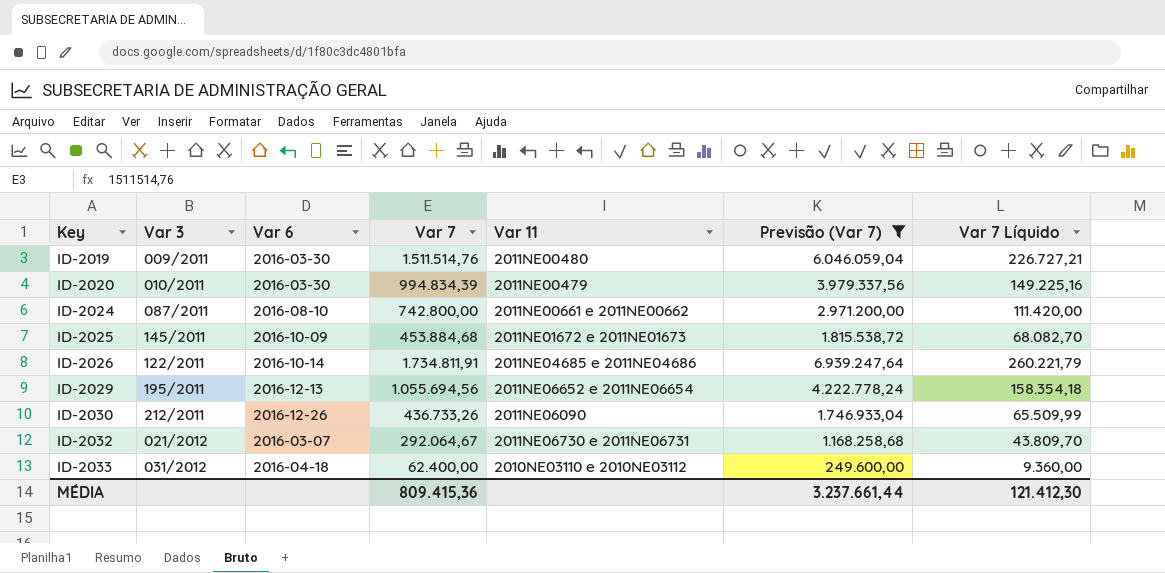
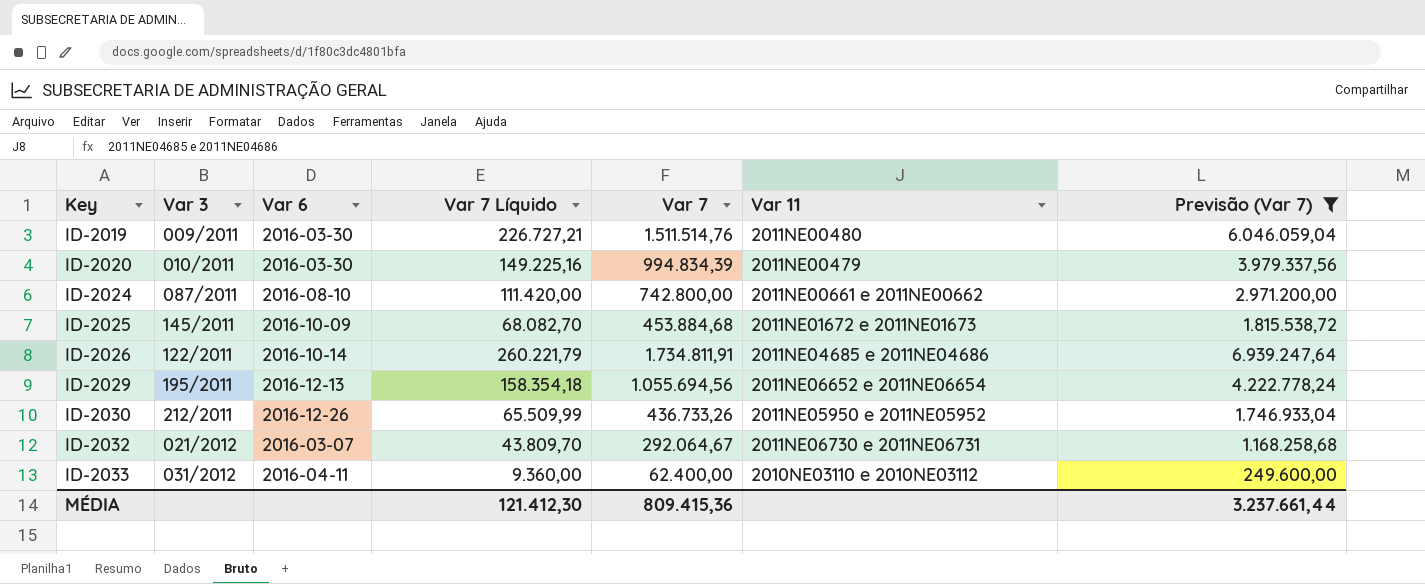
column Var 7 Líquido | position: 7 -> 4
ID-2030 | Var 11: 2011NE06090 -> 2011NE05950 e 2011NE05952
ID-2033 | Var 6: 2016-04-18 -> 2016-04-11

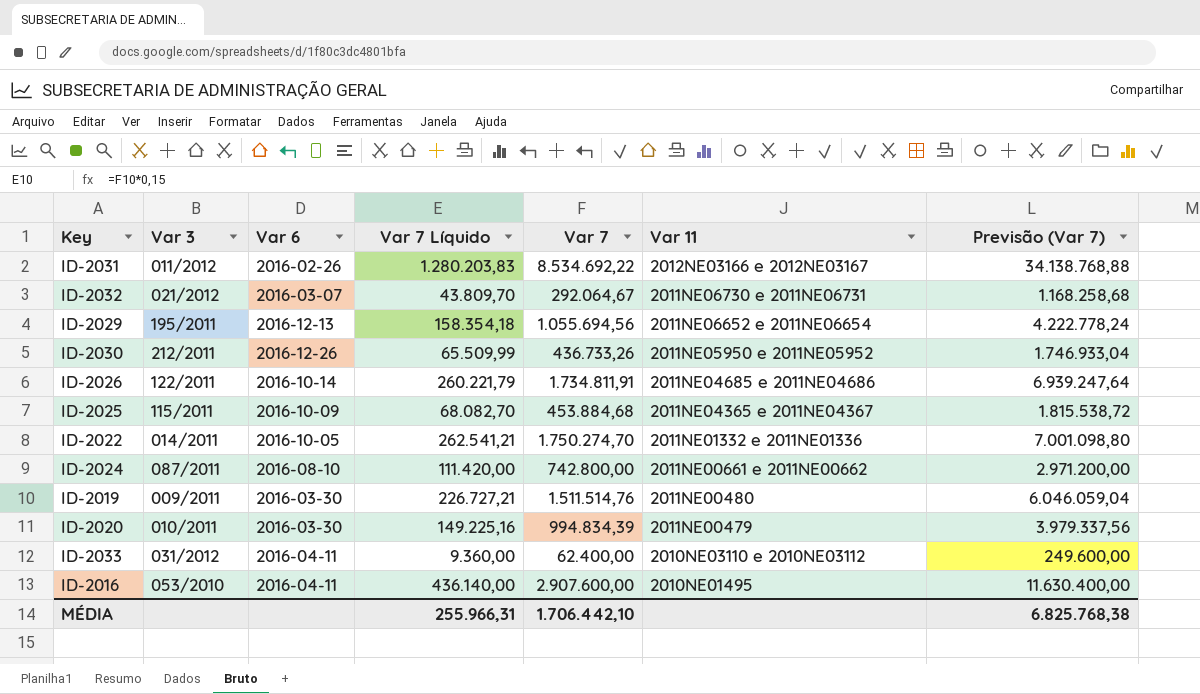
filter: Previsão (Var 7) <= 6.939.247,64 -> none
row order: Key ascending -> Var 11 descending
ID-2025 | Var 3: 145/2011 -> 115/2011
ID-2025 | Var 11: 2011NE01672 e 2011NE01673 -> 2011NE04365 e 2011NE04367
MÉDIA | Var 7 Líquido: 121.412,30 -> 255.966,31
MÉDIA | Var 7: 809.415,36 -> 1.706.442,10
MÉDIA | Previsão (Var 7): 3.237.661,44 -> 6.825.768,38

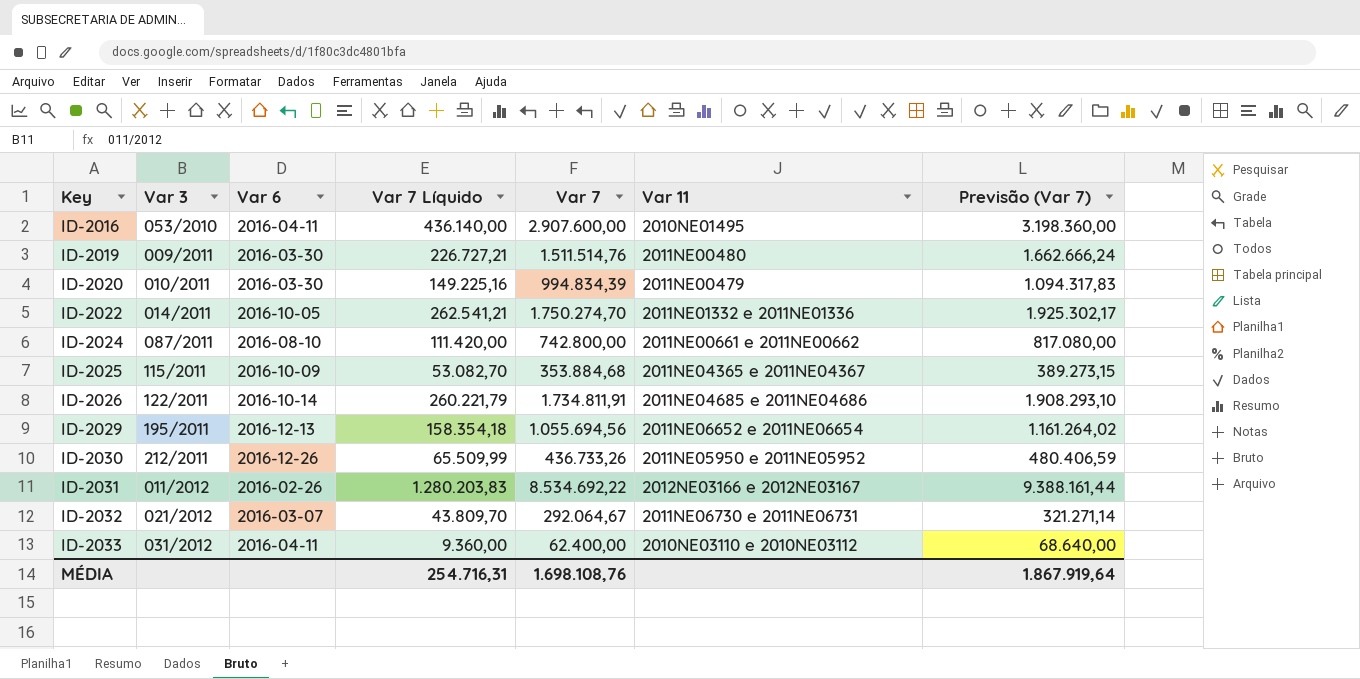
row order: Var 11 descending -> Key ascending
column Previsão (Var 7) | formula: [Var 7] * 4 -> [Var 7] * 1,1
ID-2025 | Var 7 Líquido: 68.082,70 -> 53.082,70
ID-2025 | Var 7: 453.884,68 -> 353.884,68
MÉDIA | Var 7 Líquido: 255.966,31 -> 254.716,31
MÉDIA | Var 7: 1.706.442,10 -> 1.698.108,76
MÉDIA | Previsão (Var 7): 6.825.768,38 -> 1.867.919,64

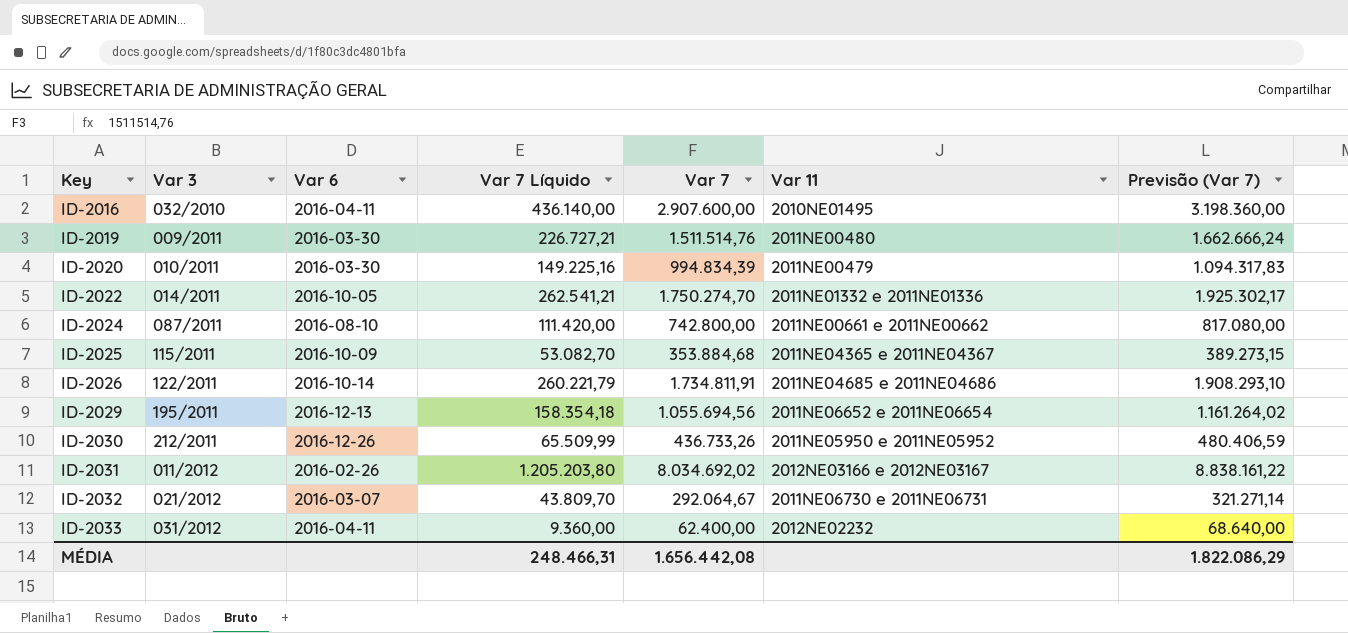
ID-2016 | Var 3: 053/2010 -> 032/2010
ID-2031 | Var 7 Líquido: 1.280.203,83 -> 1.205.203,80
ID-2031 | Var 7: 8.534.692,22 -> 8.034.692,02
ID-2031 | Previsão (Var 7): 9.388.161,44 -> 8.838.161,22
ID-2033 | Var 11: 2010NE03110 e 2010NE03112 -> 2012NE02232
MÉDIA | Var 7 Líquido: 254.716,31 -> 248.466,31
MÉDIA | Var 7: 1.698.108,76 -> 1.656.442,08
MÉDIA | Previsão (Var 7): 1.867.919,64 -> 1.822.086,29

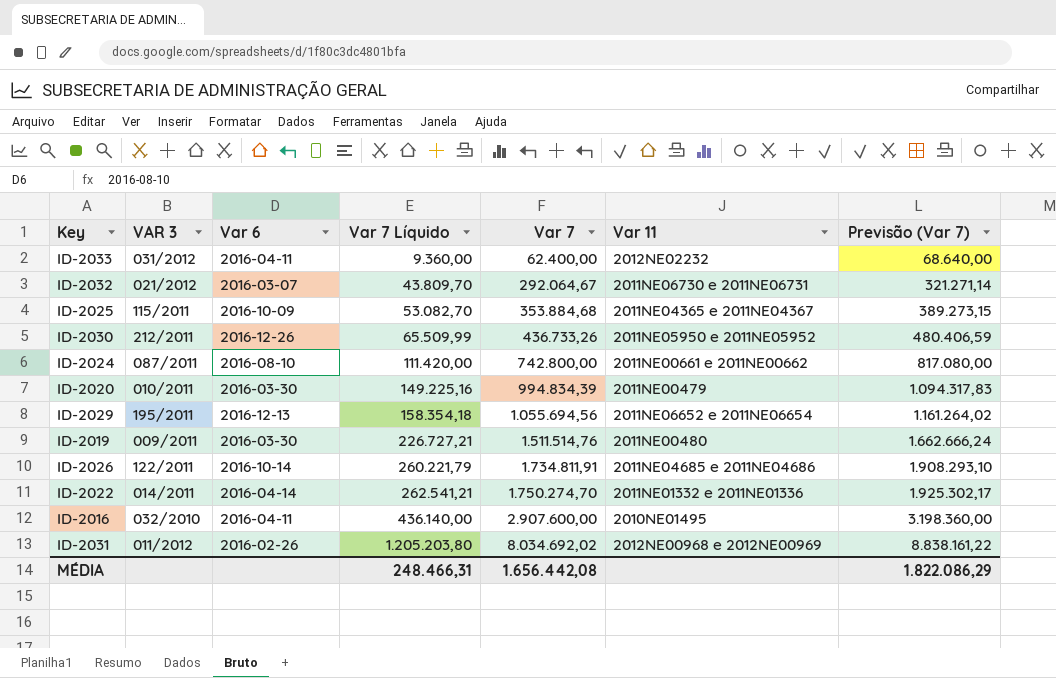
row order: Key ascending -> Var 7 Líquido ascending
column name: Var 3 -> VAR 3
ID-2022 | Var 6: 2016-10-05 -> 2016-04-14
ID-2031 | Var 11: 2012NE03166 e 2012NE03167 -> 2012NE00968 e 2012NE00969

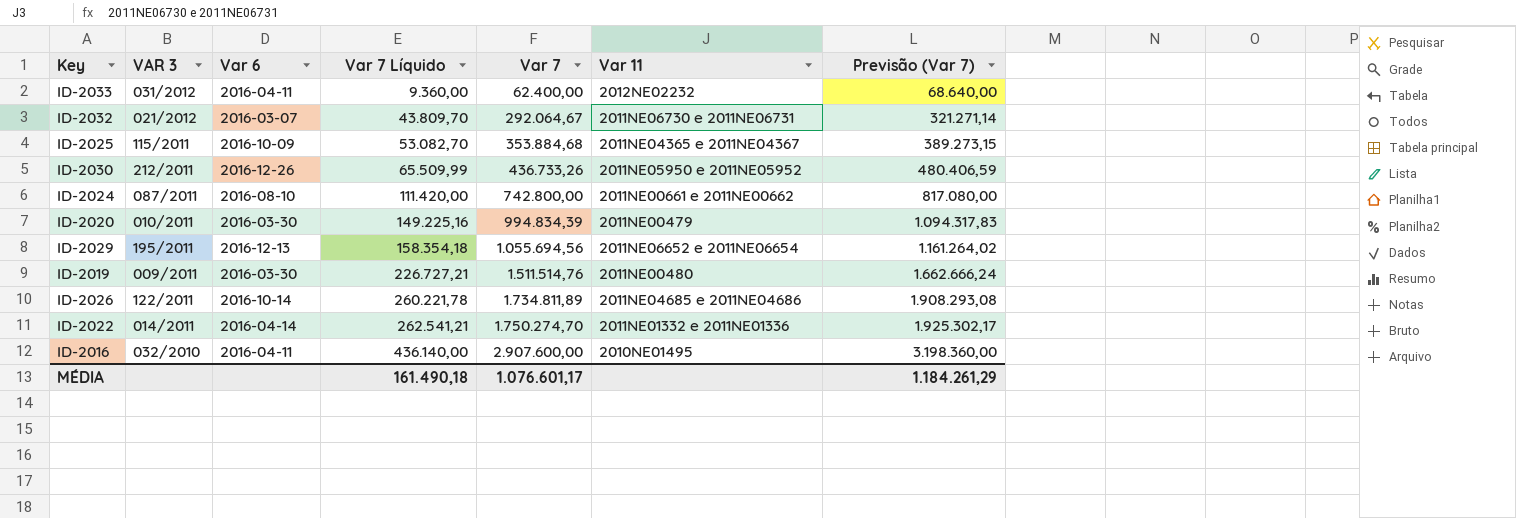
row ID-2031: 011/2012 | 2016-02-26 | 1.205.203,80 | 8.034.692,02 | 2012NE00968 e 2012NE00969 | 8.838.161,22 -> none
ID-2026 | Var 7 Líquido: 260.221,79 -> 260.221,78
ID-2026 | Var 7: 1.734.811,91 -> 1.734.811,89
ID-2026 | Previsão (Var 7): 1.908.293,10 -> 1.908.293,08
MÉDIA | Var 7 Líquido: 248.466,31 -> 161.490,18
MÉDIA | Var 7: 1.656.442,08 -> 1.076.601,17
MÉDIA | Previsão (Var 7): 1.822.086,29 -> 1.184.261,29

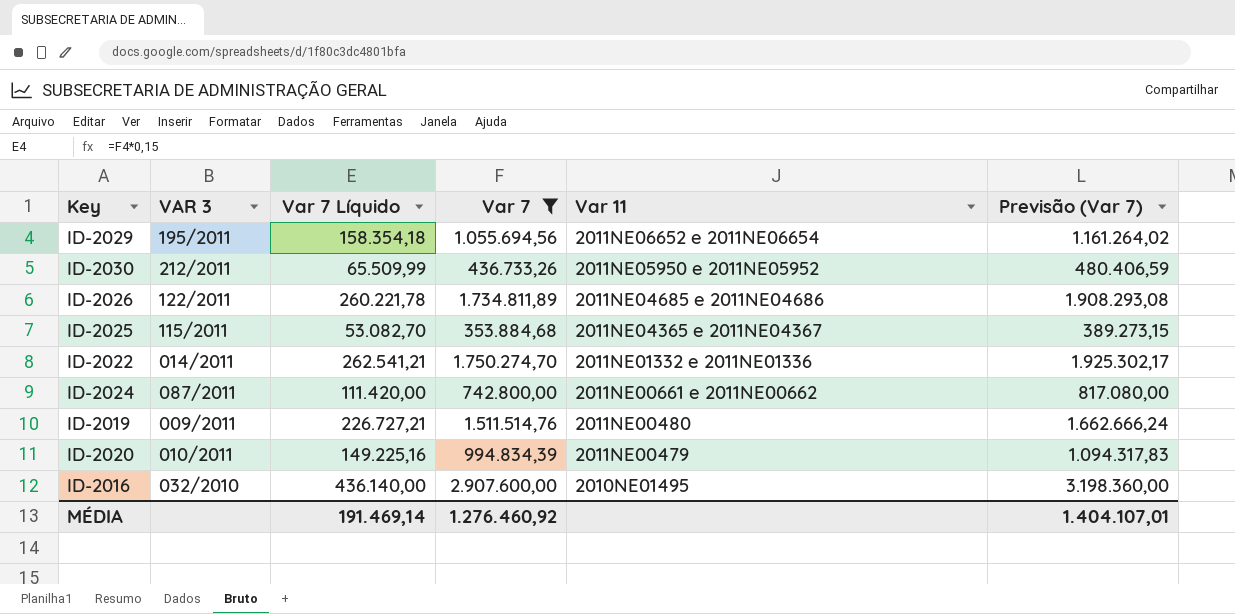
filter: none -> Var 7 >= 353.884,68
row order: Var 7 Líquido ascending -> Var 11 descending
column Var 6 | position: 3 -> none
MÉDIA | Var 7 Líquido: 161.490,18 -> 191.469,14
MÉDIA | Var 7: 1.076.601,17 -> 1.276.460,92
MÉDIA | Previsão (Var 7): 1.184.261,29 -> 1.404.107,01

